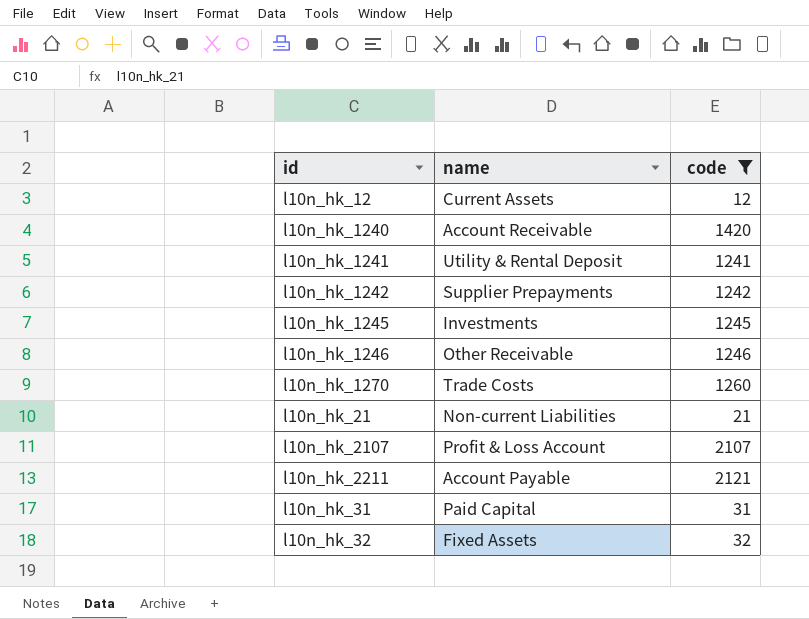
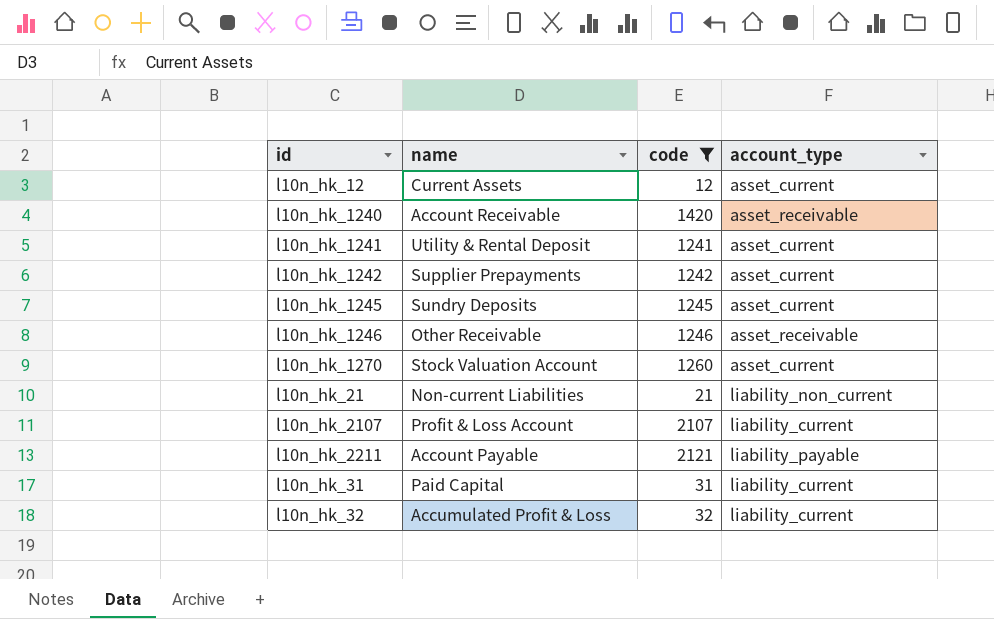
column account_type | position: none -> 4
l10n_hk_1245 | name: Investments -> Sundry Deposits
l10n_hk_1270 | name: Trade Costs -> Stock Valuation Account
l10n_hk_32 | name: Fixed Assets -> Accumulated Profit & Loss

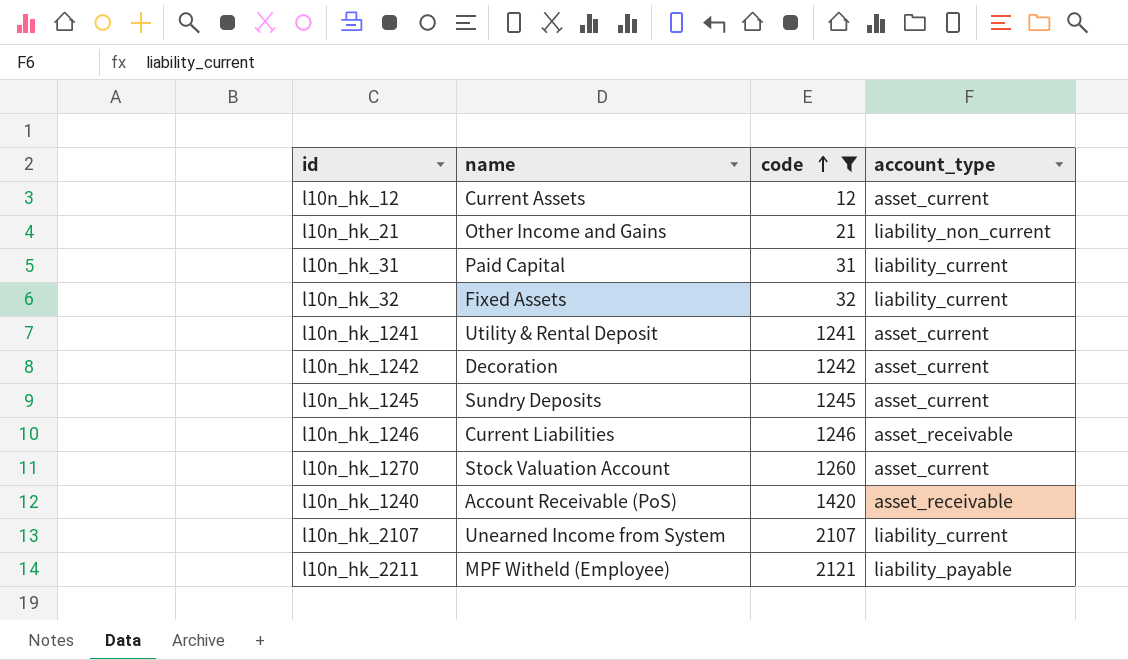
row order: none -> code ascending
l10n_hk_21 | name: Non-current Liabilities -> Other Income and Gains
l10n_hk_32 | name: Accumulated Profit & Loss -> Fixed Assets
l10n_hk_1242 | name: Supplier Prepayments -> Decoration
l10n_hk_1246 | name: Other Receivable -> Current Liabilities
l10n_hk_1240 | name: Account Receivable -> Account Receivable (PoS)
l10n_hk_2107 | name: Profit & Loss Account -> Unearned Income from System
l10n_hk_2211 | name: Account Payable -> MPF Witheld (Employee)

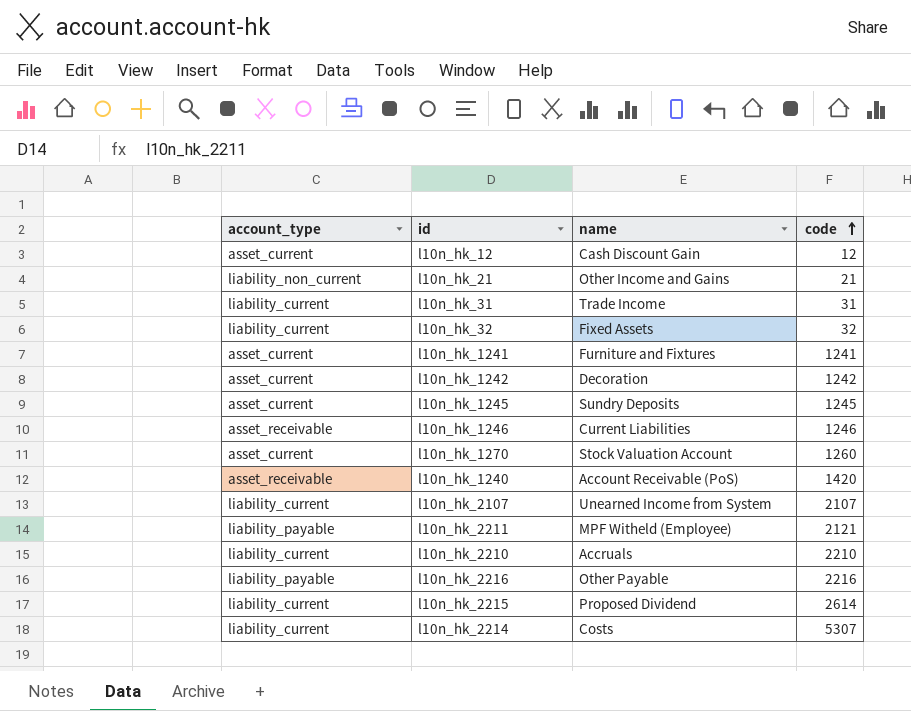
filter: code <= 2121 -> none
column account_type | position: 4 -> 1
l10n_hk_12 | name: Current Assets -> Cash Discount Gain
l10n_hk_31 | name: Paid Capital -> Trade Income
l10n_hk_1241 | name: Utility & Rental Deposit -> Furniture and Fixtures

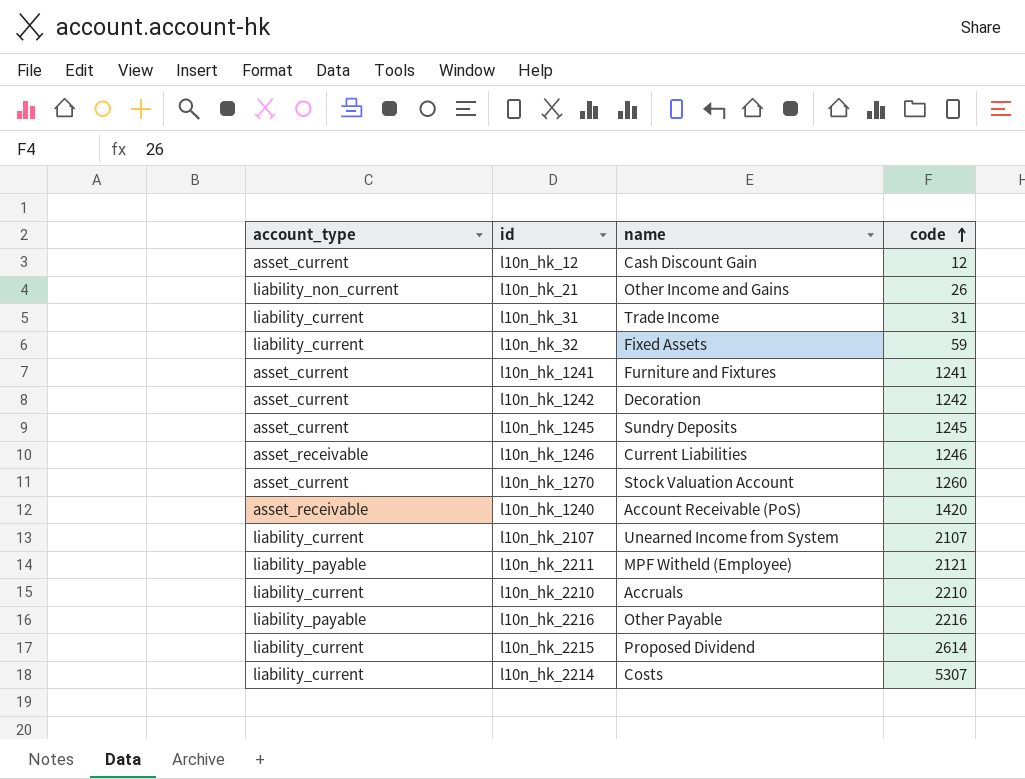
l10n_hk_21 | code: 21 -> 26
l10n_hk_32 | code: 32 -> 59

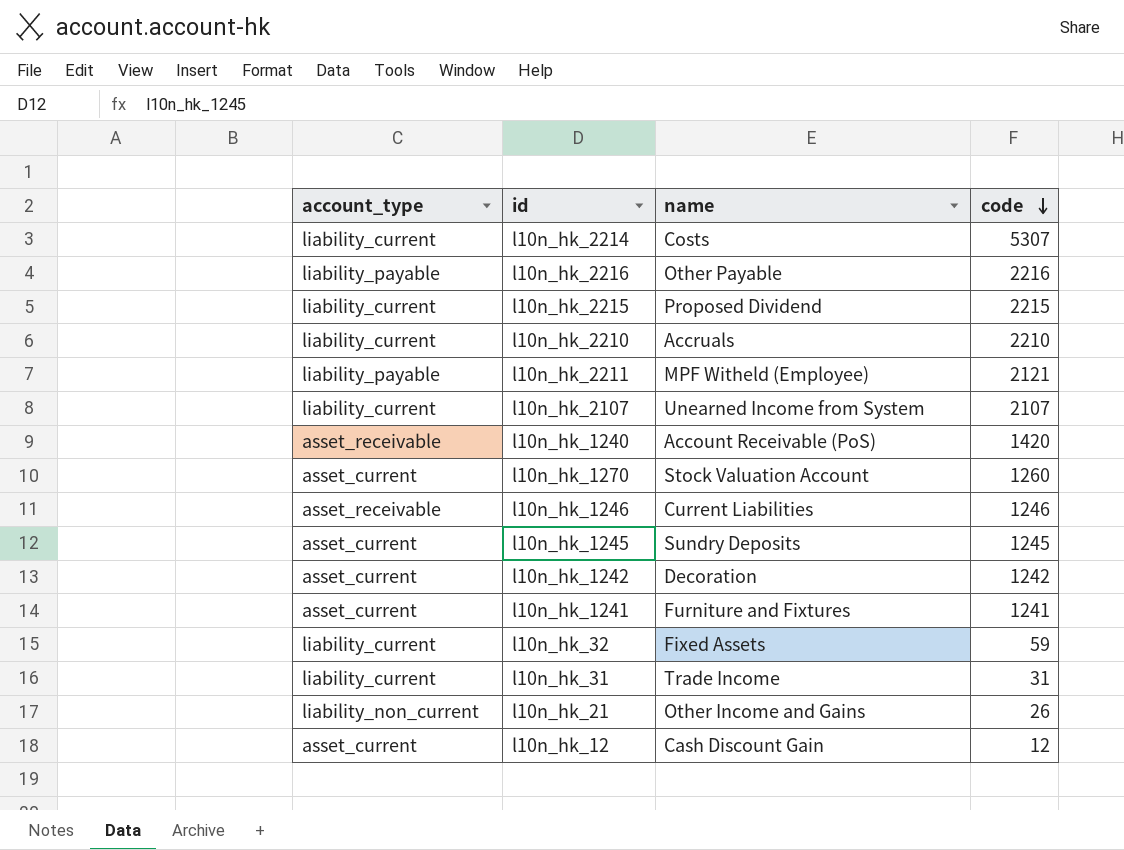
row order: code ascending -> code descending
l10n_hk_2215 | code: 2614 -> 2215

